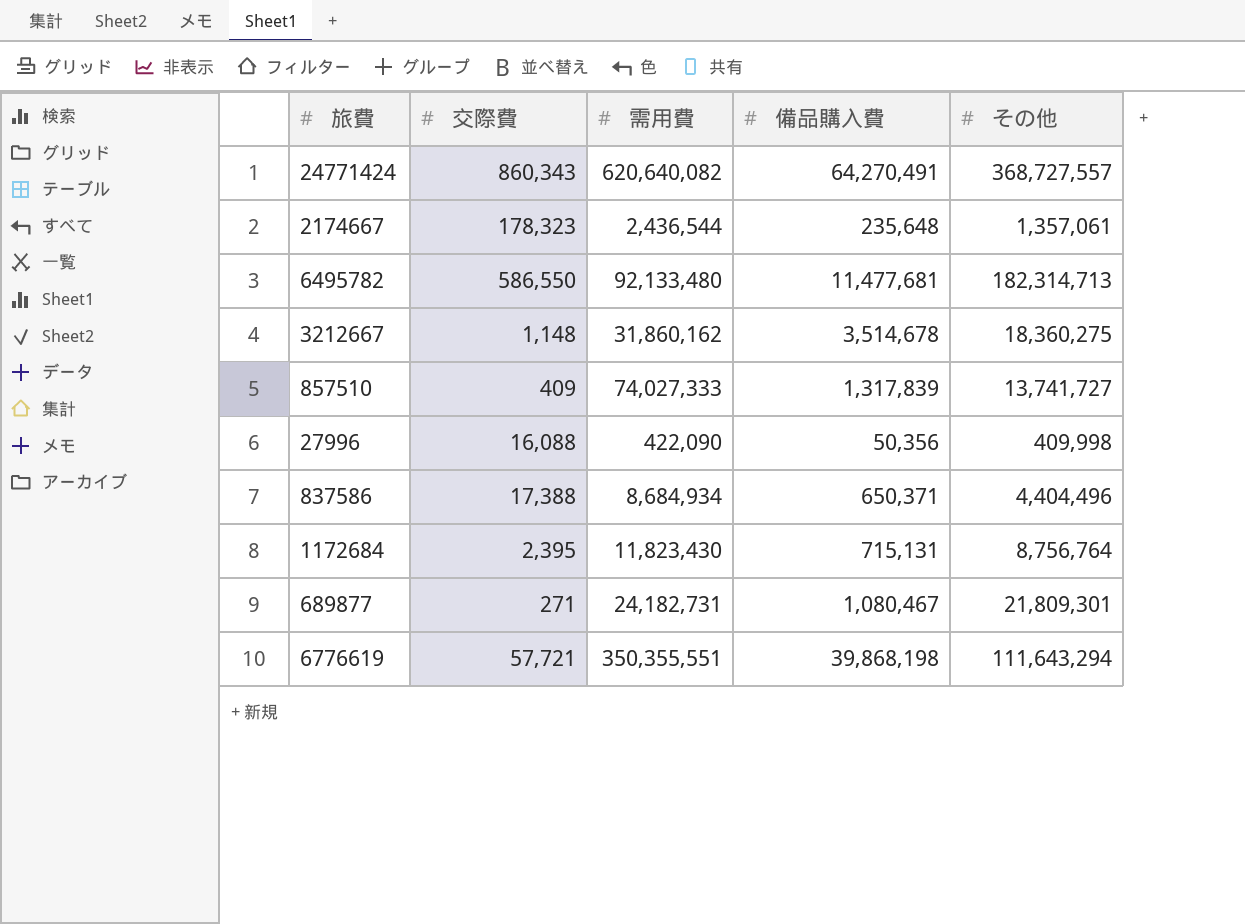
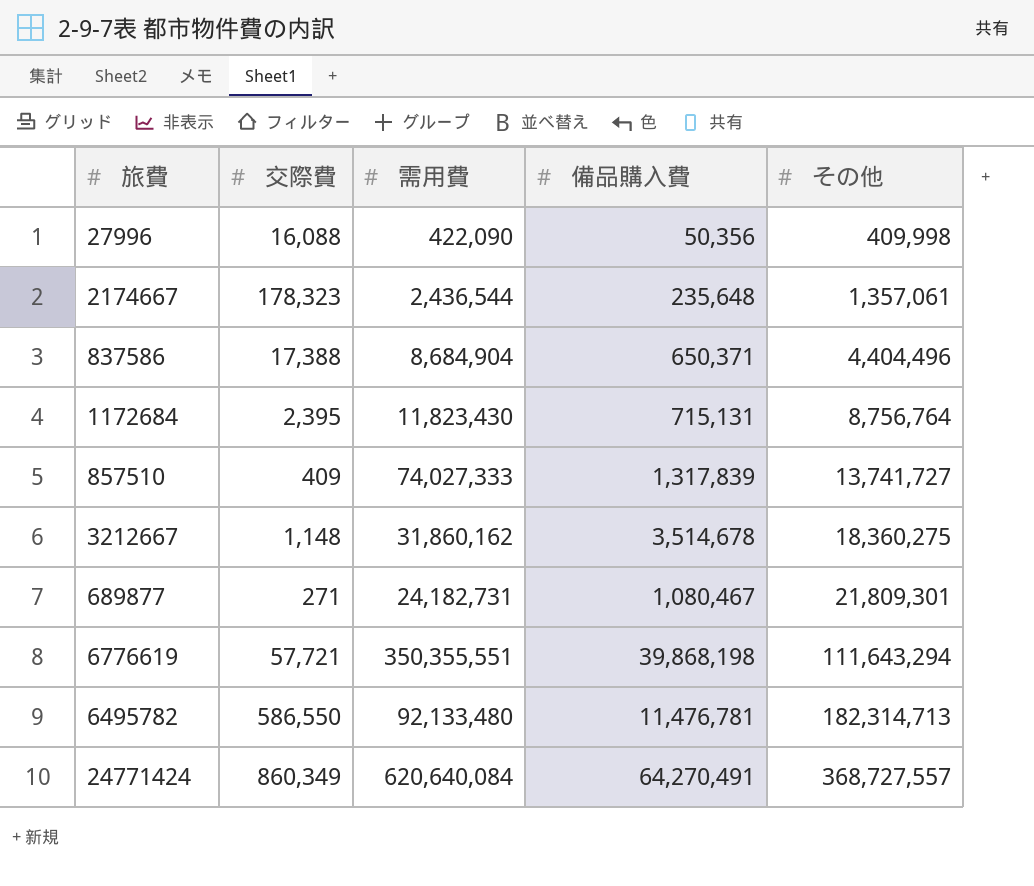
row order: none -> その他 ascending
837586 | 需用費: 8,684,934 -> 8,684,904
6495782 | 備品購入費: 11,477,681 -> 11,476,781
24771424 | 交際費: 860,343 -> 860,349
24771424 | 需用費: 620,640,082 -> 620,640,084

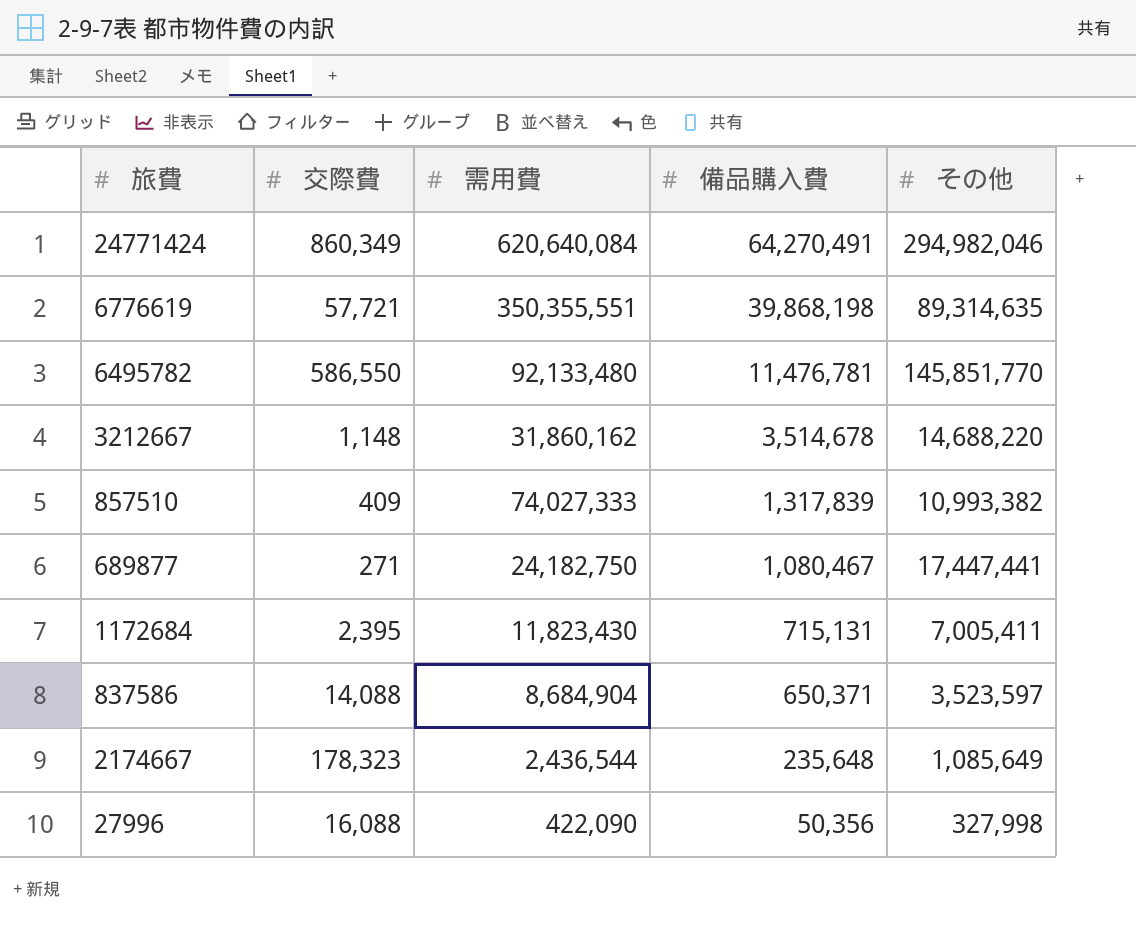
row order: その他 ascending -> 備品購入費 descending
24771424 | その他: 368,727,557 -> 294,982,046
6776619 | その他: 111,643,294 -> 89,314,635
6495782 | その他: 182,314,713 -> 145,851,770
3212667 | その他: 18,360,275 -> 14,688,220
857510 | その他: 13,741,727 -> 10,993,382
689877 | 需用費: 24,182,731 -> 24,182,750
689877 | その他: 21,809,301 -> 17,447,441
1172684 | その他: 8,756,764 -> 7,005,411
837586 | 交際費: 17,388 -> 14,088
837586 | その他: 4,404,496 -> 3,523,597
2174667 | その他: 1,357,061 -> 1,085,649
27996 | その他: 409,998 -> 327,998

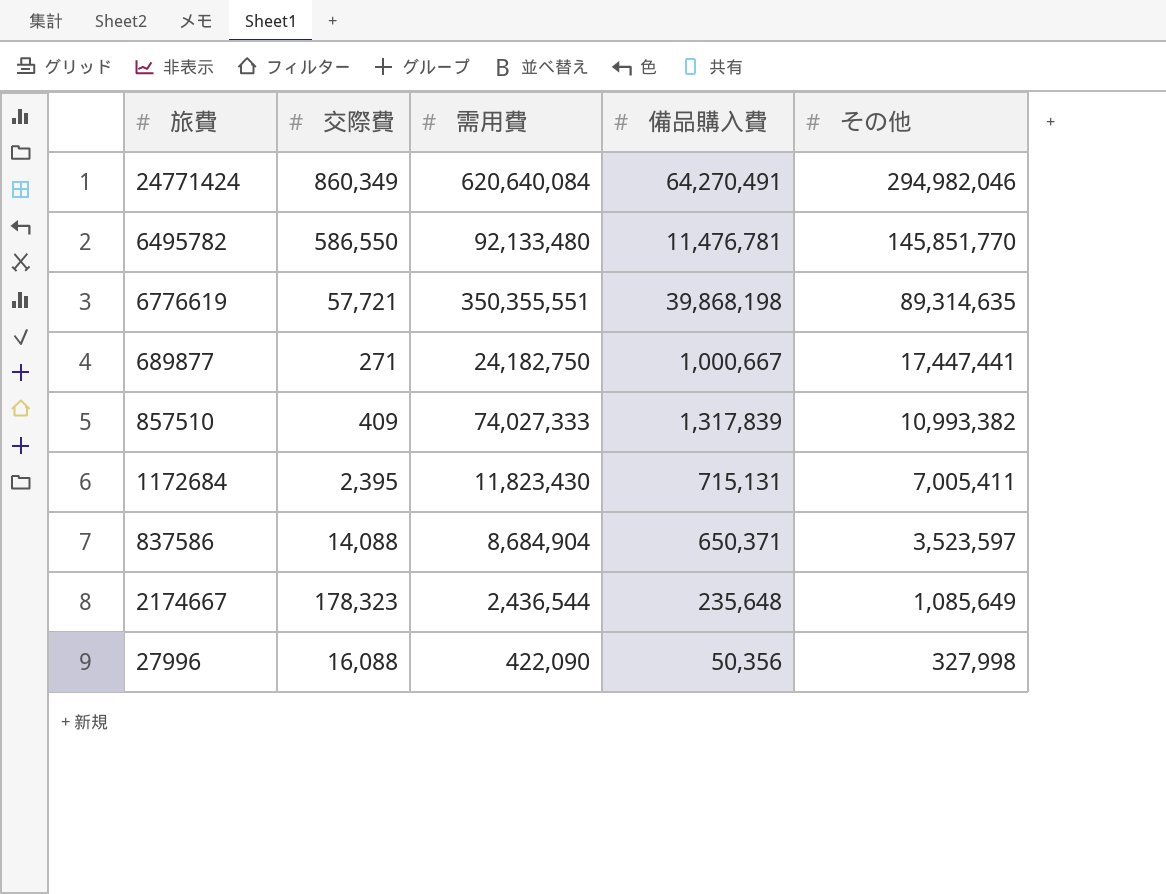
row order: 備品購入費 descending -> その他 descending
row 3212667: 1,148 | 31,860,162 | 3,514,678 | 14,688,220 -> none
689877 | 備品購入費: 1,080,467 -> 1,000,667

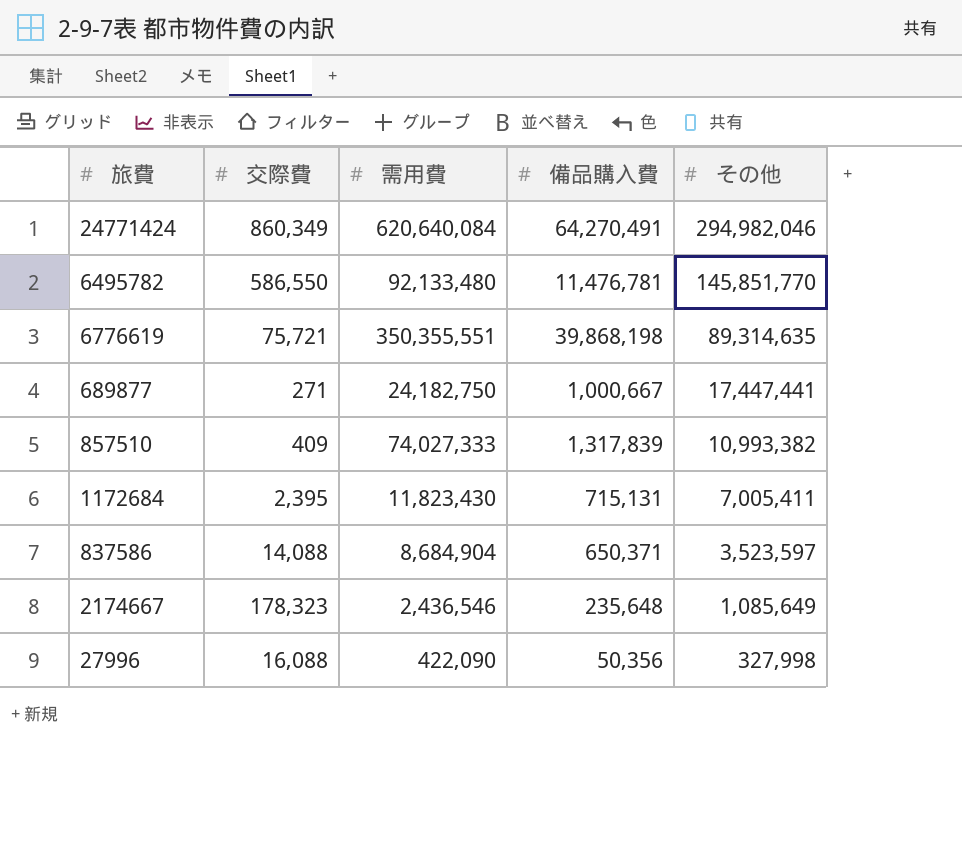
6776619 | 交際費: 57,721 -> 75,721
2174667 | 需用費: 2,436,544 -> 2,436,546

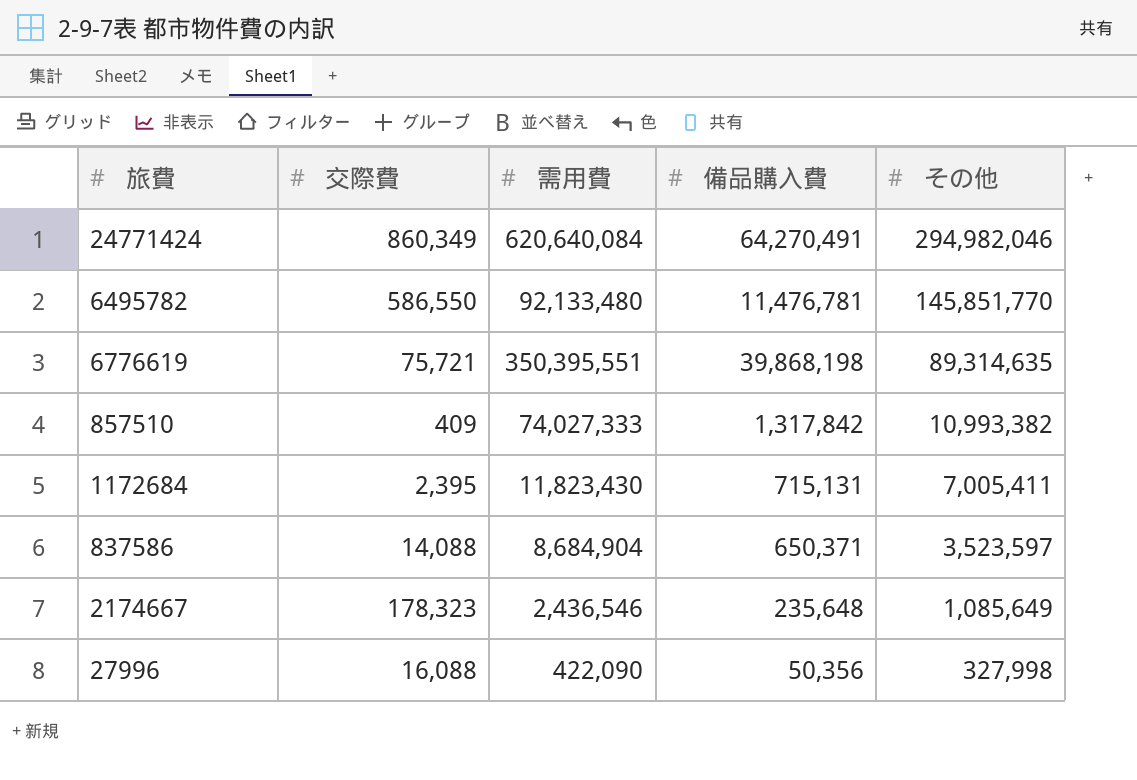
row 689877: 271 | 24,182,750 | 1,000,667 | 17,447,441 -> none
6776619 | 需用費: 350,355,551 -> 350,395,551
857510 | 備品購入費: 1,317,839 -> 1,317,842

